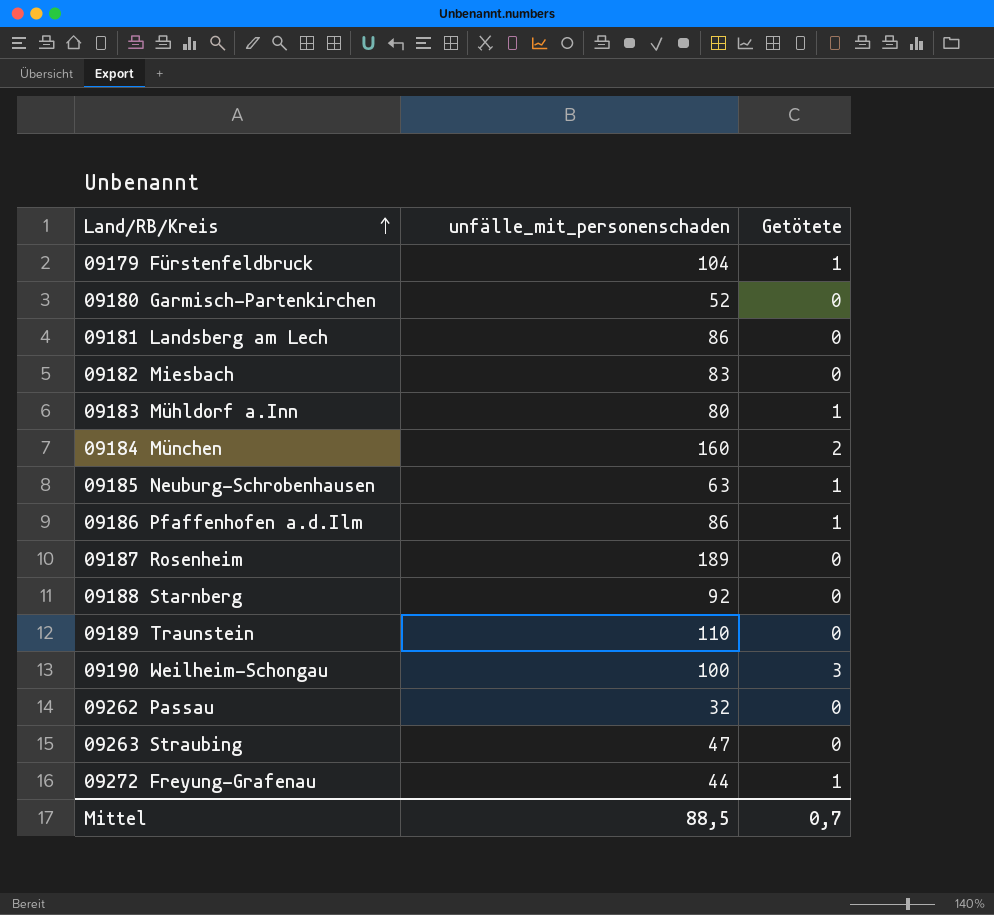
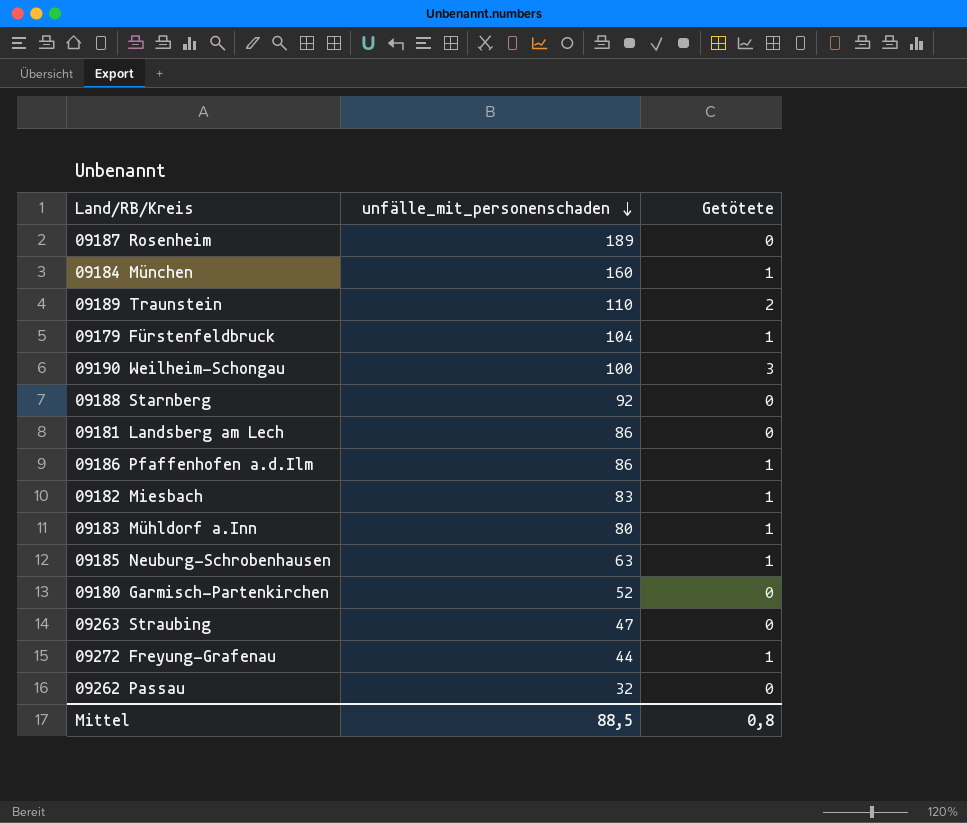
row order: Land/RB/Kreis ascending -> unfälle_mit_personenschaden descending
09184 München | Getötete: 2 -> 1
09189 Traunstein | Getötete: 0 -> 2
09182 Miesbach | Getötete: 0 -> 1
Mittel | Getötete: 0,7 -> 0,8

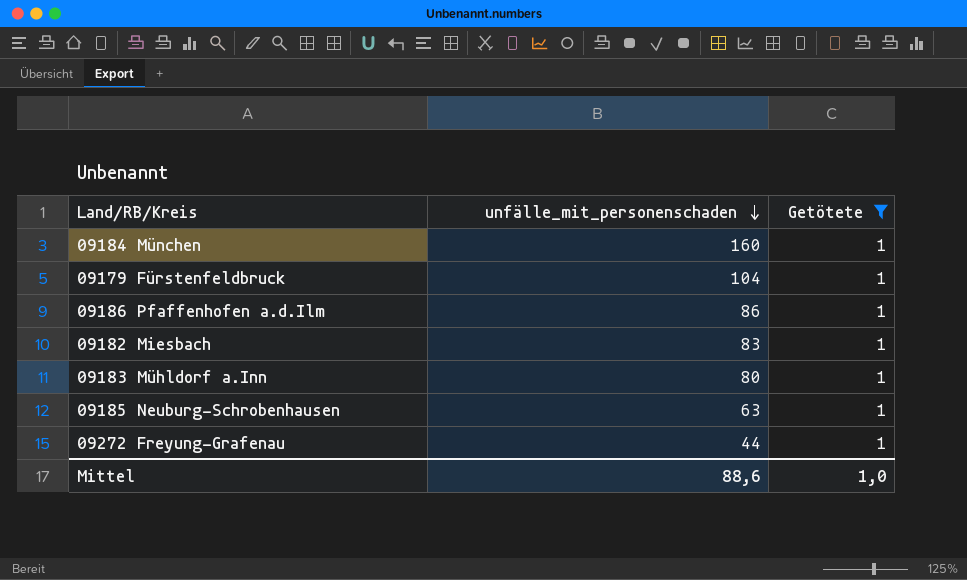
filter: none -> Getötete = 1
Mittel | unfälle_mit_personenschaden: 88,5 -> 88,6
Mittel | Getötete: 0,8 -> 1,0

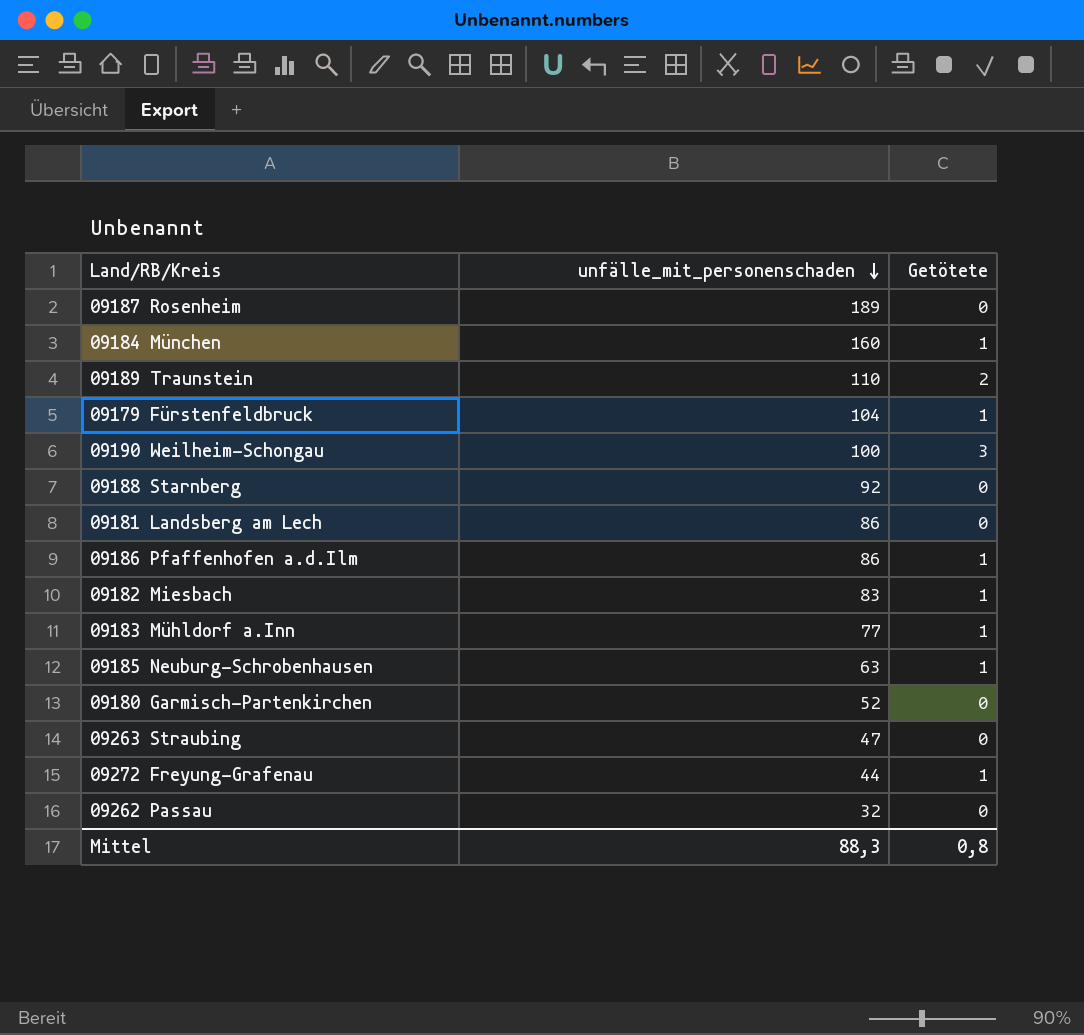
filter: Getötete = 1 -> none
09183 Mühldorf a.Inn | unfälle_mit_personenschaden: 80 -> 77
Mittel | unfälle_mit_personenschaden: 88,6 -> 88,3
Mittel | Getötete: 1,0 -> 0,8

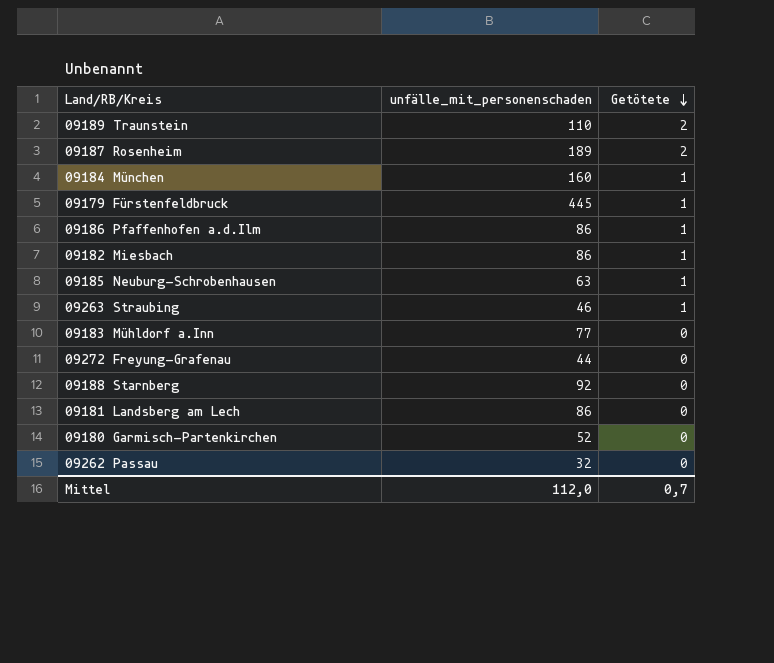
row order: unfälle_mit_personenschaden descending -> Getötete descending
row 09190 Weilheim-Schongau: 100 | 3 -> none
09187 Rosenheim | Getötete: 0 -> 2
09179 Fürstenfeldbruck | unfälle_mit_personenschaden: 104 -> 445
09182 Miesbach | unfälle_mit_personenschaden: 83 -> 86
09263 Straubing | unfälle_mit_personenschaden: 47 -> 46
09263 Straubing | Getötete: 0 -> 1
09183 Mühldorf a.Inn | Getötete: 1 -> 0
09272 Freyung-Grafenau | Getötete: 1 -> 0
Mittel | unfälle_mit_personenschaden: 88,3 -> 112,0
Mittel | Getötete: 0,8 -> 0,7

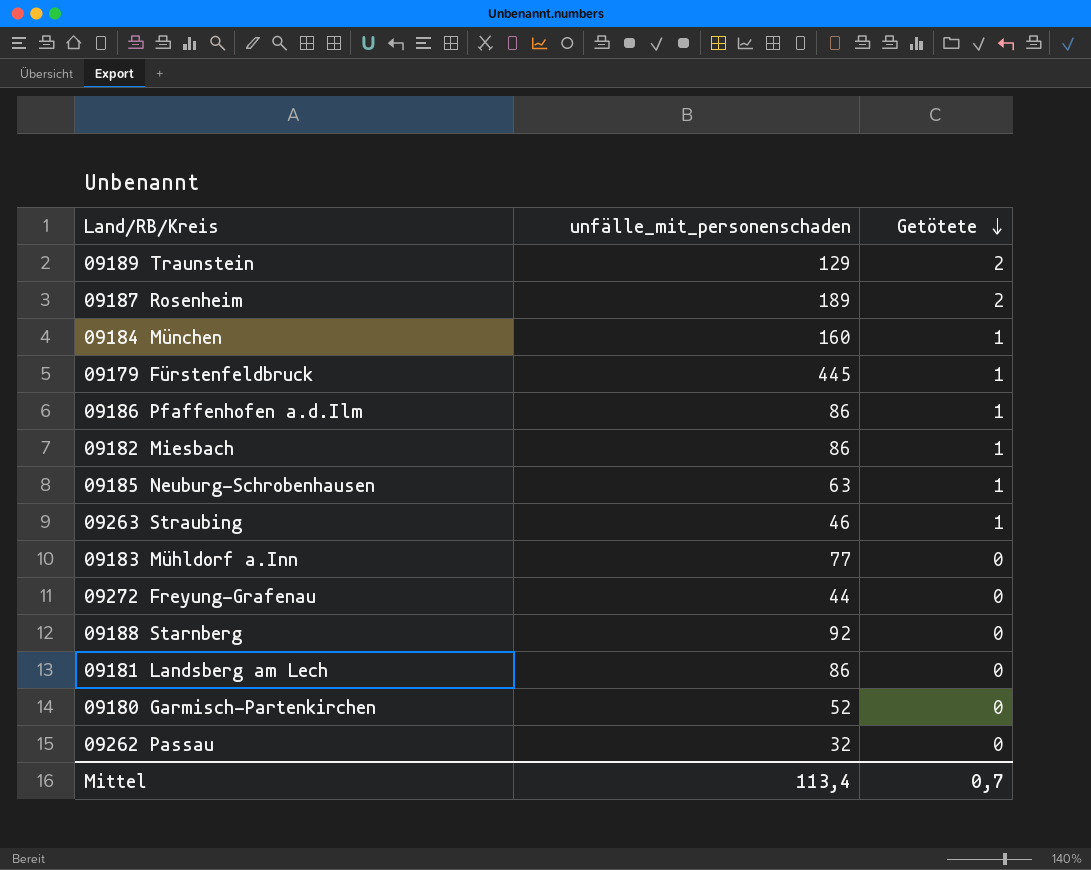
09189 Traunstein | unfälle_mit_personenschaden: 110 -> 129
Mittel | unfälle_mit_personenschaden: 112,0 -> 113,4

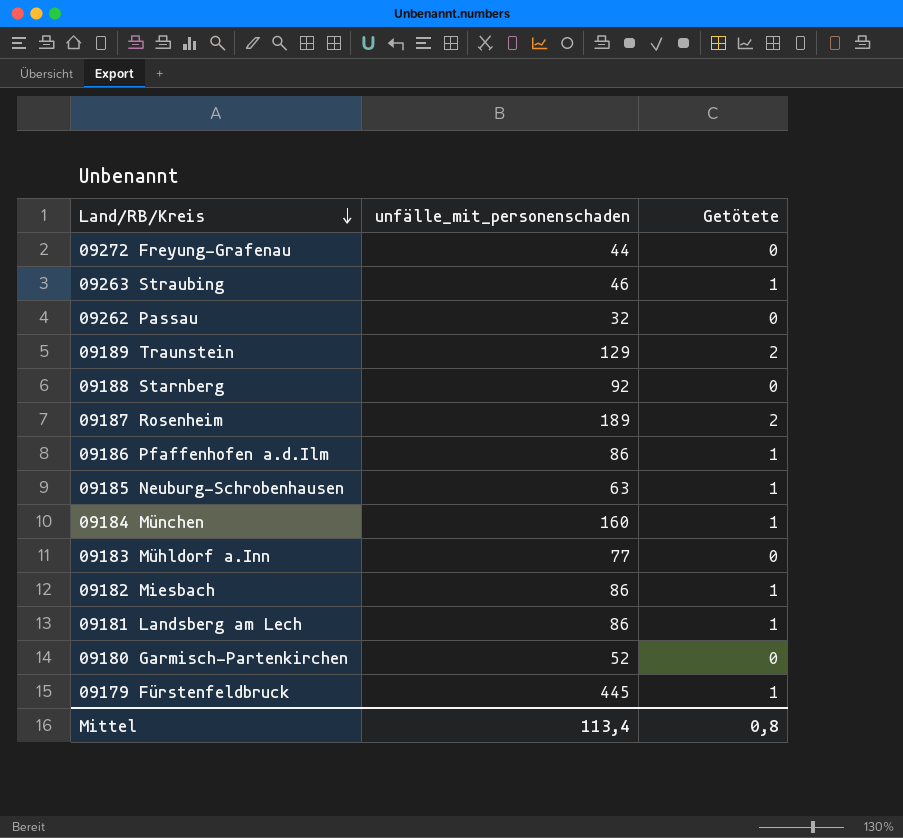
row order: Getötete descending -> Land/RB/Kreis descending
09181 Landsberg am Lech | Getötete: 0 -> 1
Mittel | Getötete: 0,7 -> 0,8

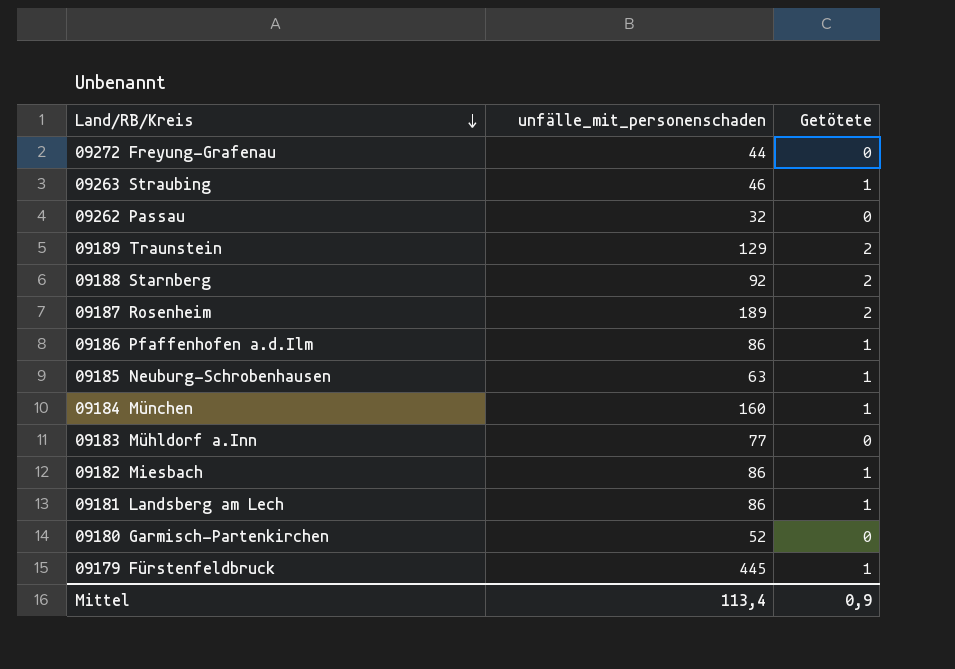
09188 Starnberg | Getötete: 0 -> 2
Mittel | Getötete: 0,8 -> 0,9

